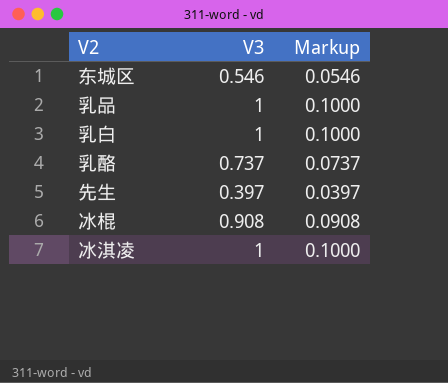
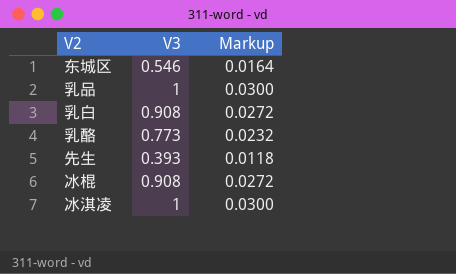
column Markup | formula: [V3] * 0.1 -> [V3] * 0.03
乳白 | V3: 1 -> 0.908
乳酪 | V3: 0.737 -> 0.773
先生 | V3: 0.397 -> 0.393

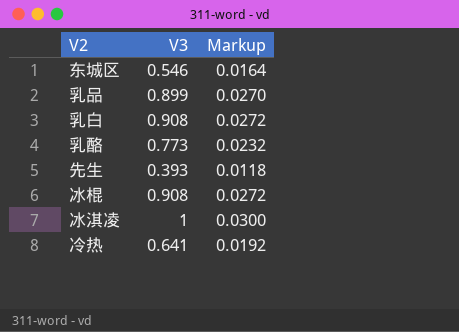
乳品 | V3: 1 -> 0.899
乳品 | Markup: 0.0300 -> 0.0270
row 冷热: none -> 0.641 | 0.0192

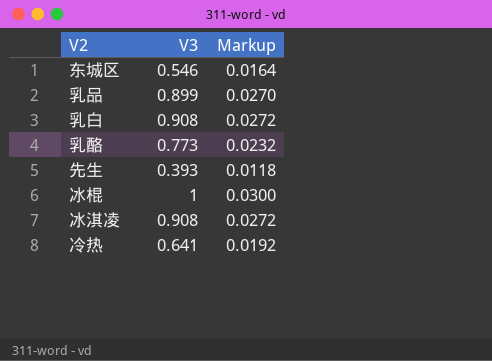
冰棍 | V3: 0.908 -> 1
冰棍 | Markup: 0.0272 -> 0.0300
冰淇凌 | V3: 1 -> 0.908
冰淇凌 | Markup: 0.0300 -> 0.0272

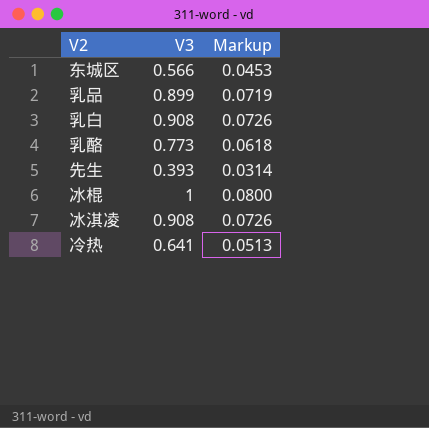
column Markup | formula: [V3] * 0.03 -> [V3] * 0.08
东城区 | V3: 0.546 -> 0.566

